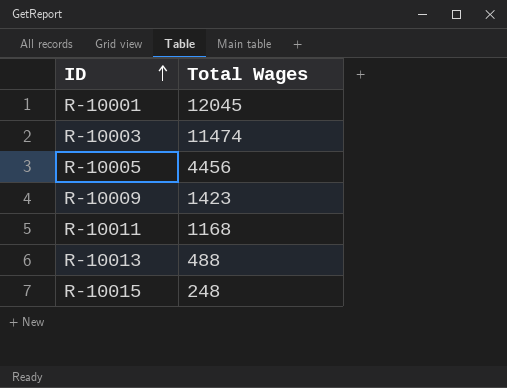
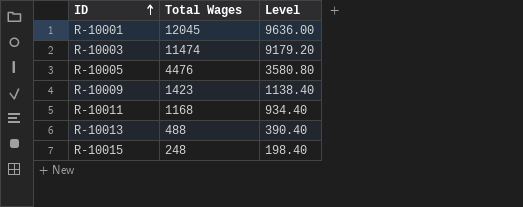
column Level | formula: none -> [Total Wages] * 0.8
R-10005 | Total Wages: 4456 -> 4476

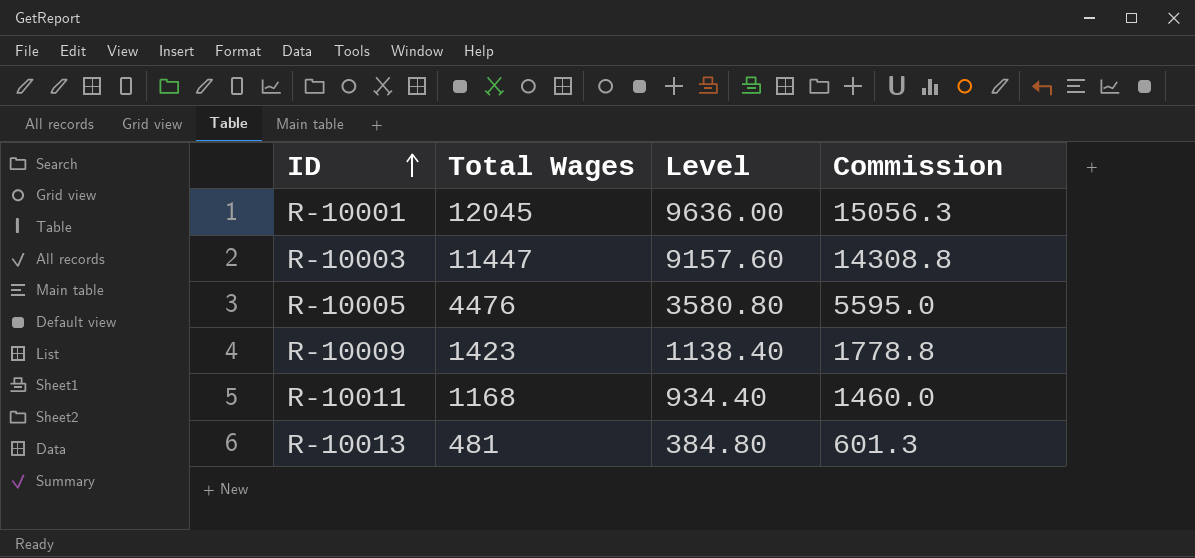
column Commission | formula: none -> [Total Wages] * 1.25
row R-10015: 248 | 198.40 -> none
R-10003 | Total Wages: 11474 -> 11447
R-10003 | Level: 9179.20 -> 9157.60
R-10013 | Total Wages: 488 -> 481
R-10013 | Level: 390.40 -> 384.80

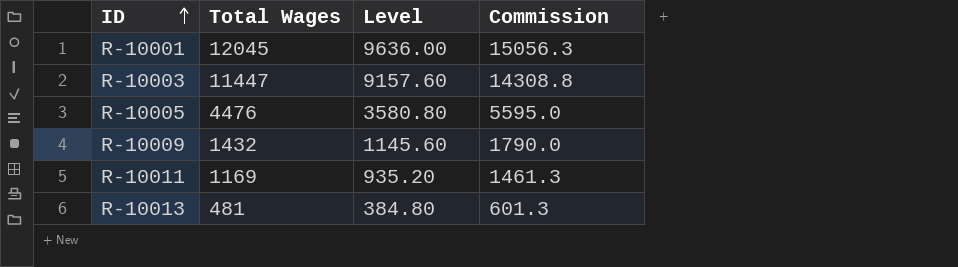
R-10009 | Total Wages: 1423 -> 1432
R-10009 | Level: 1138.40 -> 1145.60
R-10009 | Commission: 1778.8 -> 1790.0
R-10011 | Total Wages: 1168 -> 1169
R-10011 | Level: 934.40 -> 935.20
R-10011 | Commission: 1460.0 -> 1461.3

